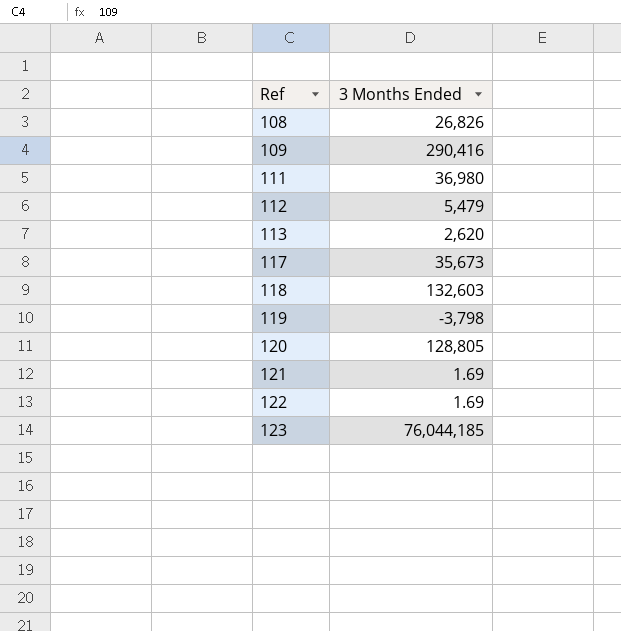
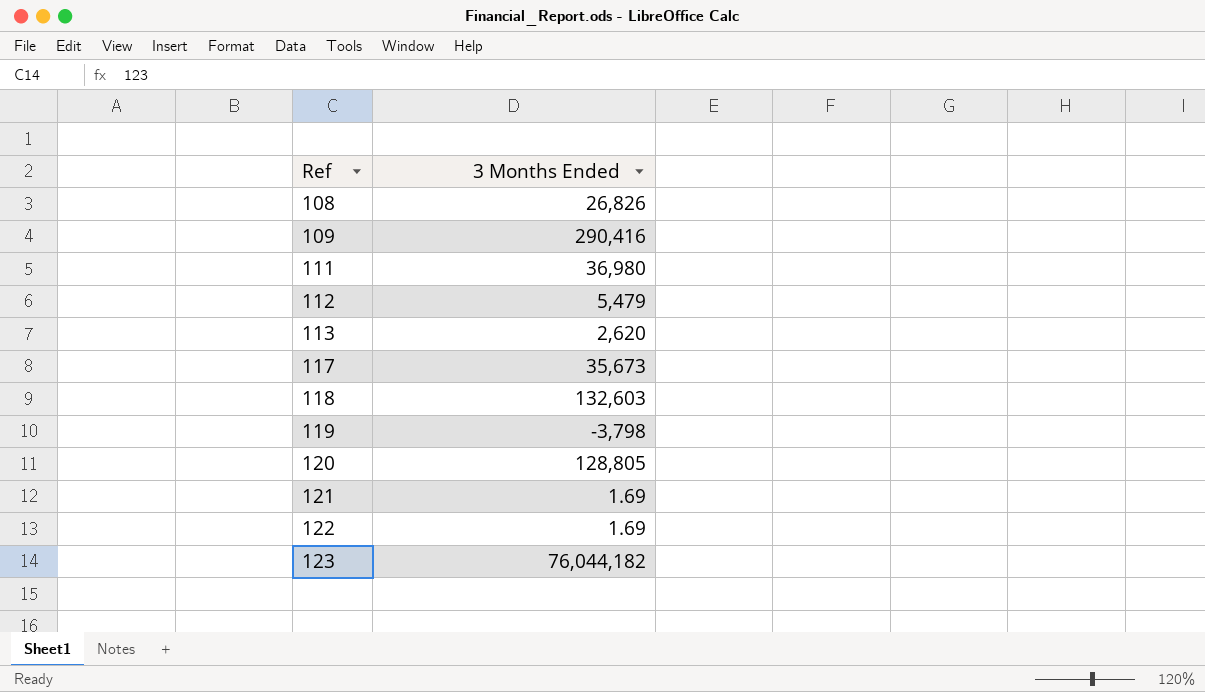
123 | 3 Months Ended: 76,044,185 -> 76,044,182

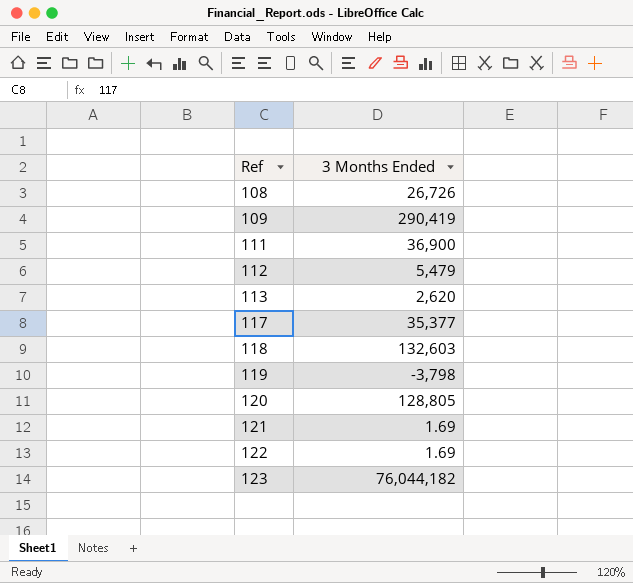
108 | 3 Months Ended: 26,826 -> 26,726
109 | 3 Months Ended: 290,416 -> 290,419
111 | 3 Months Ended: 36,980 -> 36,900
117 | 3 Months Ended: 35,673 -> 35,377

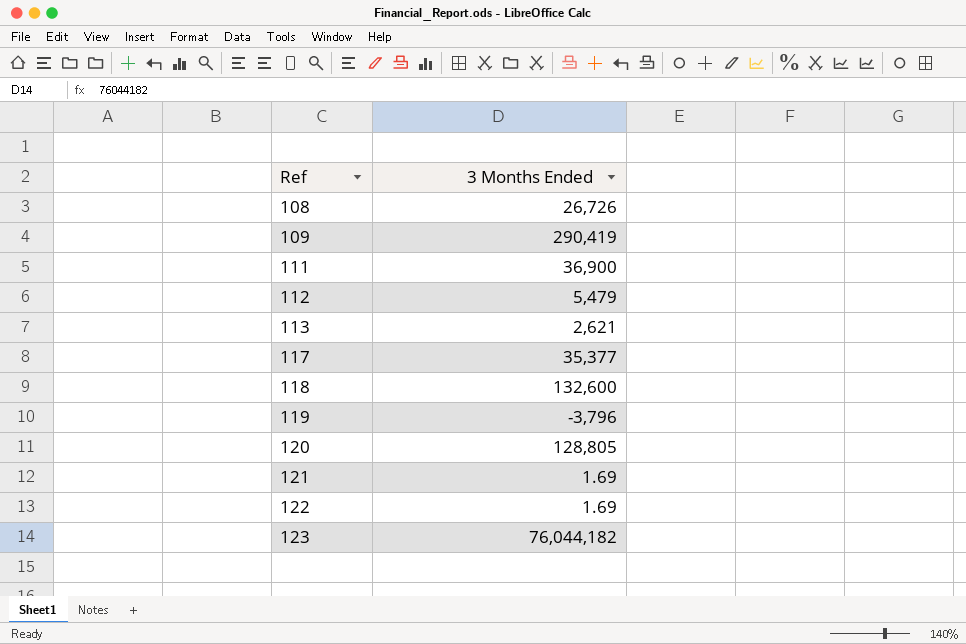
113 | 3 Months Ended: 2,620 -> 2,621
118 | 3 Months Ended: 132,603 -> 132,600
119 | 3 Months Ended: -3,798 -> -3,796

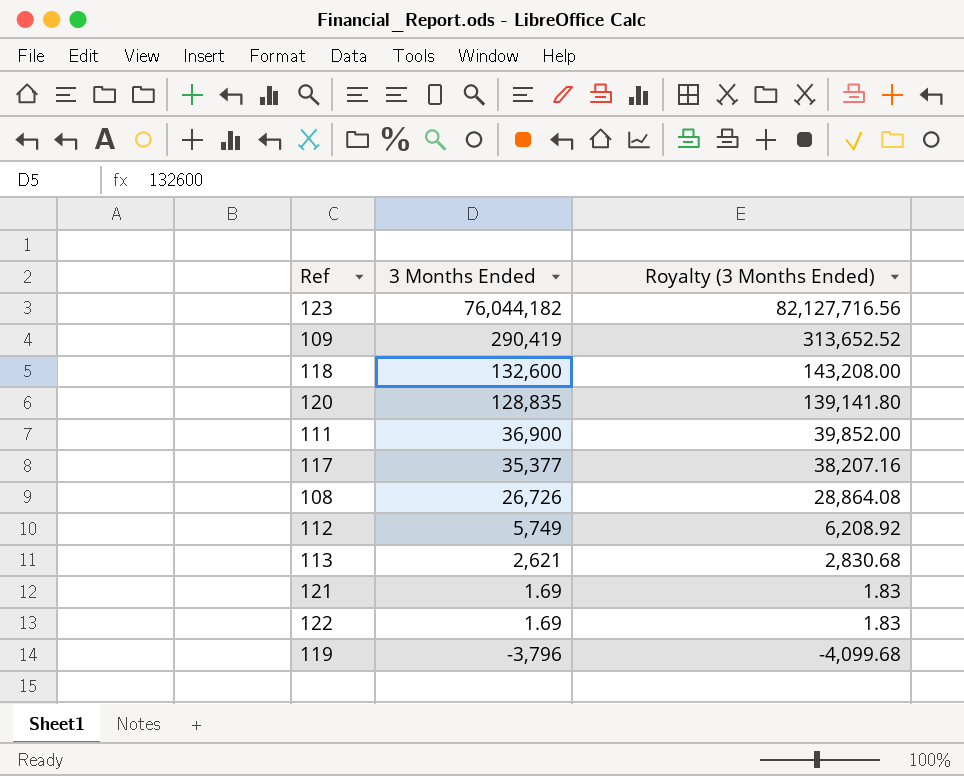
row order: Ref ascending -> 3 Months Ended descending
column Royalty (3 Months Ended) | formula: none -> [3 Months Ended] * 1.08
120 | 3 Months Ended: 128,805 -> 128,835
112 | 3 Months Ended: 5,479 -> 5,749

